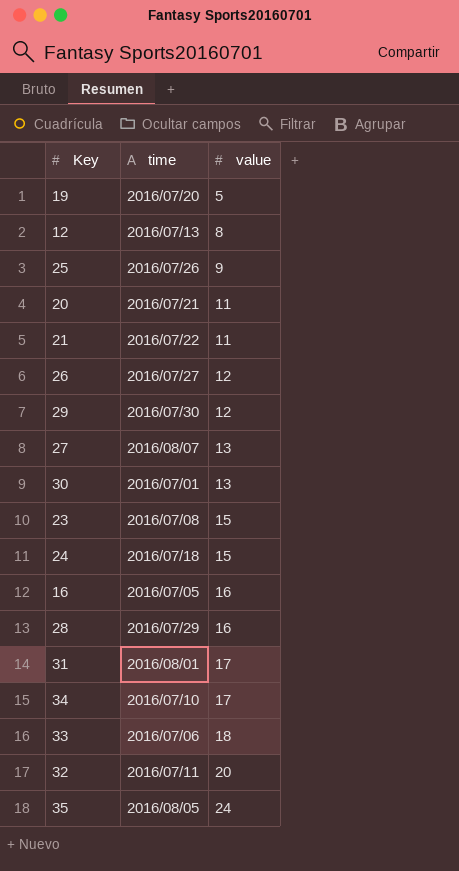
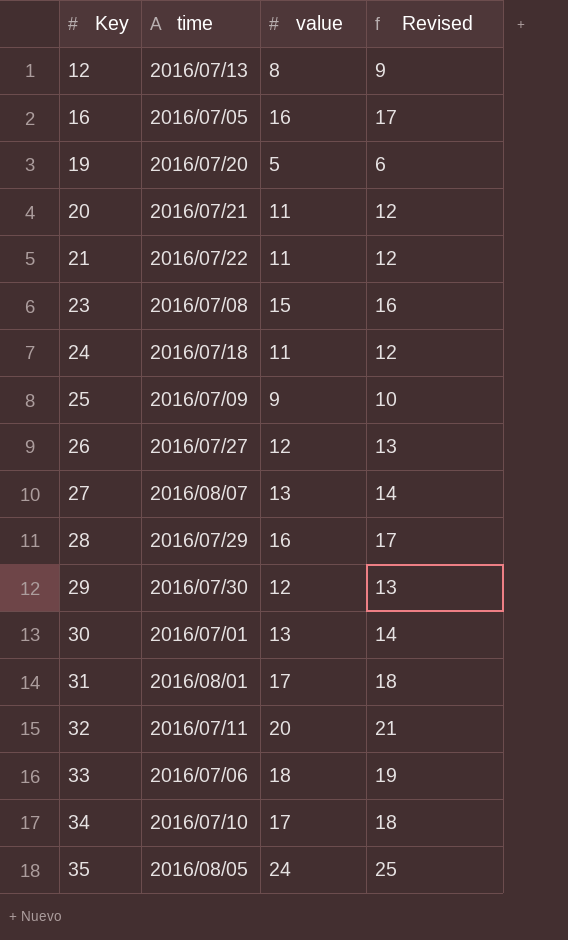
row order: value ascending -> Key ascending
column Revised | formula: none -> [value] + 1
24 | value: 15 -> 11
25 | time: 2016/07/26 -> 2016/07/09

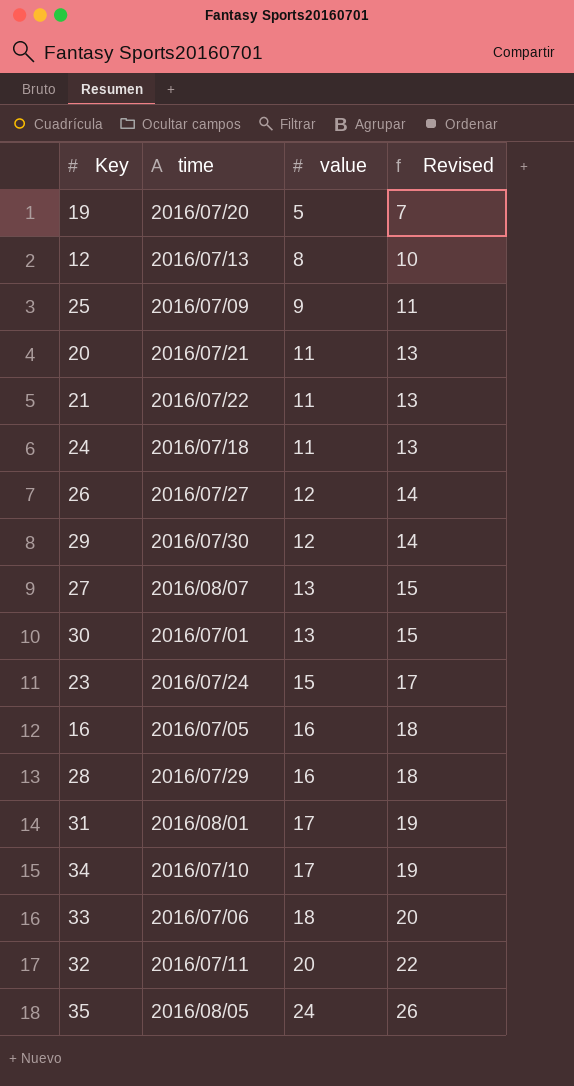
row order: Key ascending -> value ascending
column Revised | formula: [value] + 1 -> [value] + 2
23 | time: 2016/07/08 -> 2016/07/24

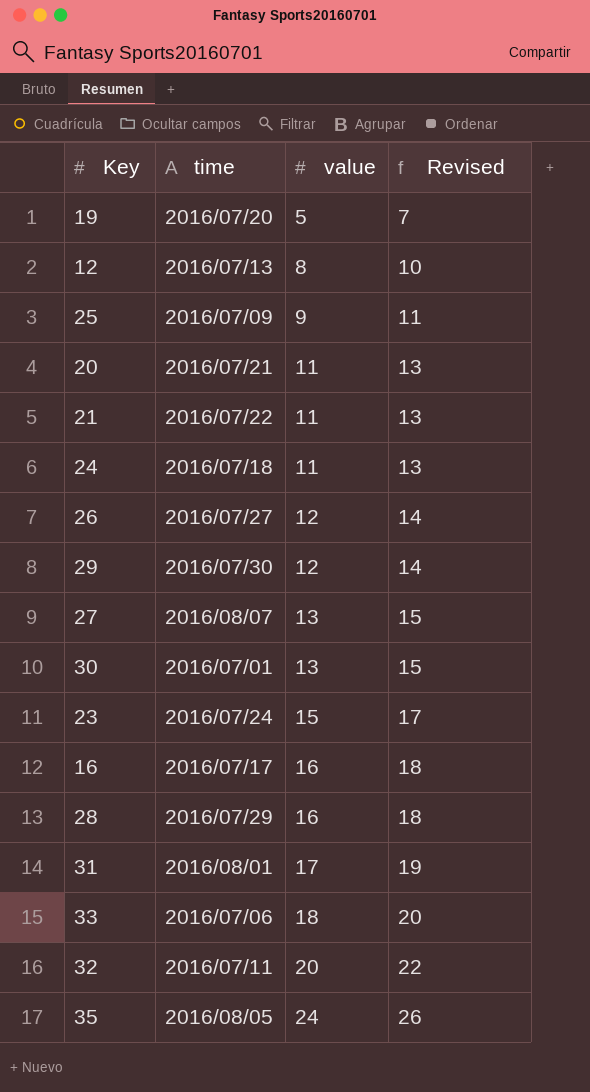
row 34: 2016/07/10 | 17 | 19 -> none
16 | time: 2016/07/05 -> 2016/07/17

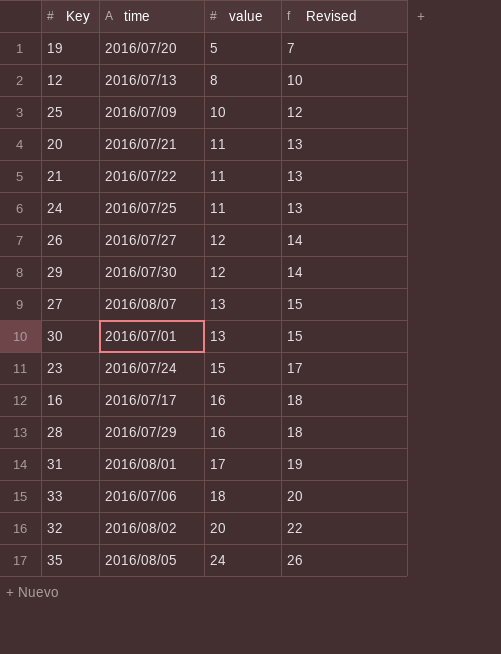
25 | value: 9 -> 10
25 | Revised: 11 -> 12
24 | time: 2016/07/18 -> 2016/07/25
32 | time: 2016/07/11 -> 2016/08/02

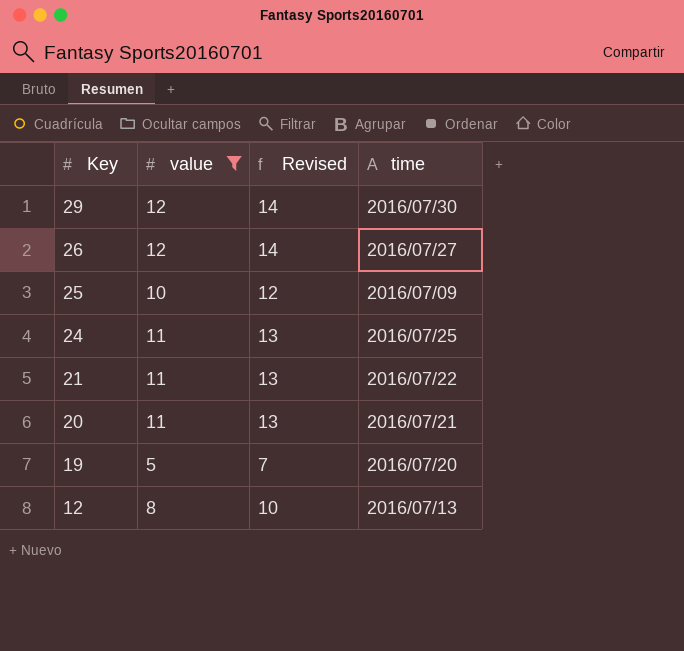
filter: none -> value <= 12
row order: value ascending -> Key descending
column time | position: 2 -> 4

